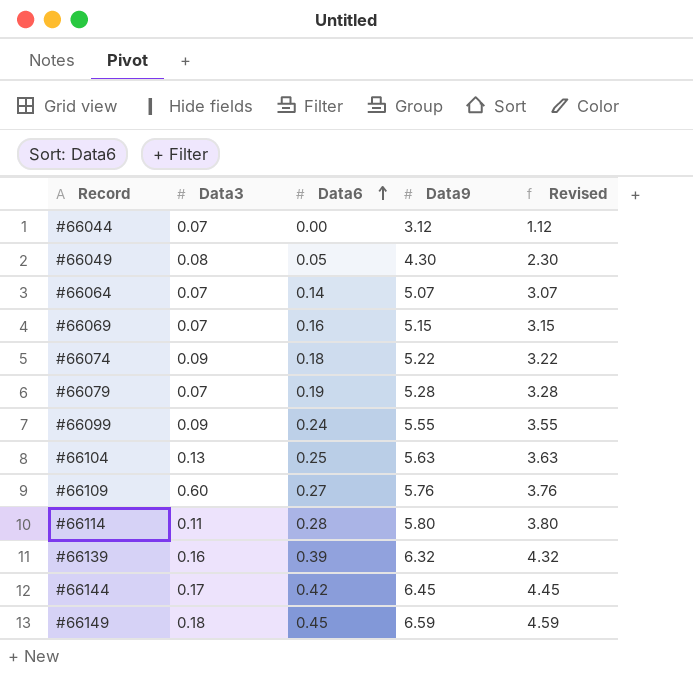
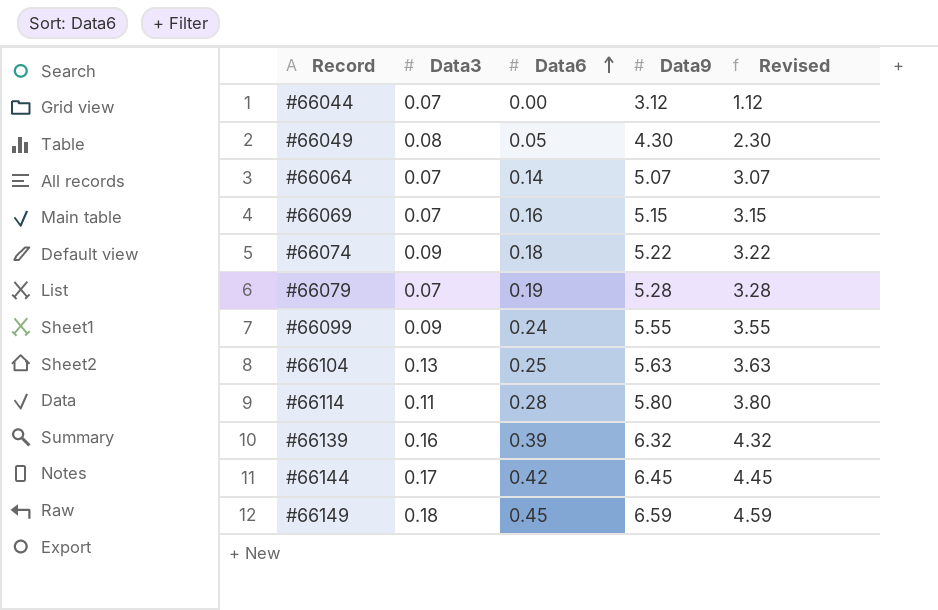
row #66109: 0.60 | 0.27 | 5.76 | 3.76 -> none

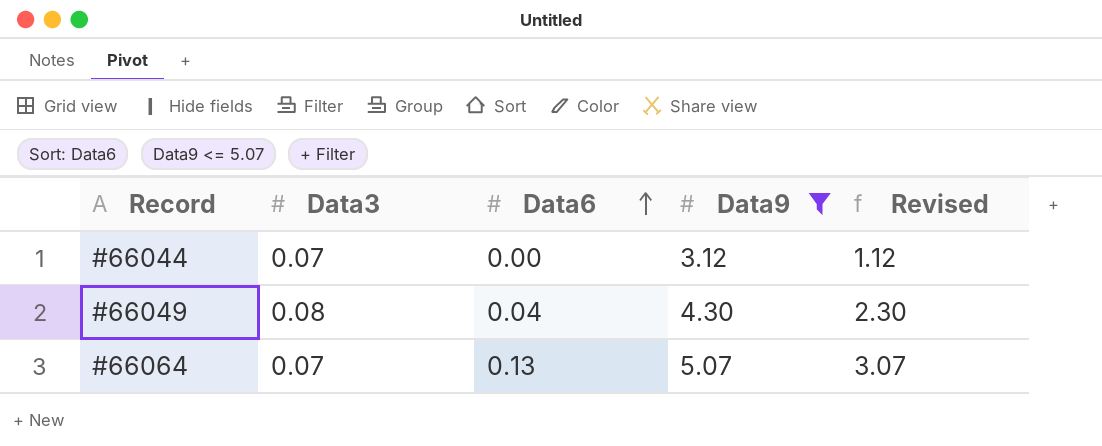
filter: none -> Data9 <= 5.07
#66049 | Data6: 0.05 -> 0.04
#66064 | Data6: 0.14 -> 0.13

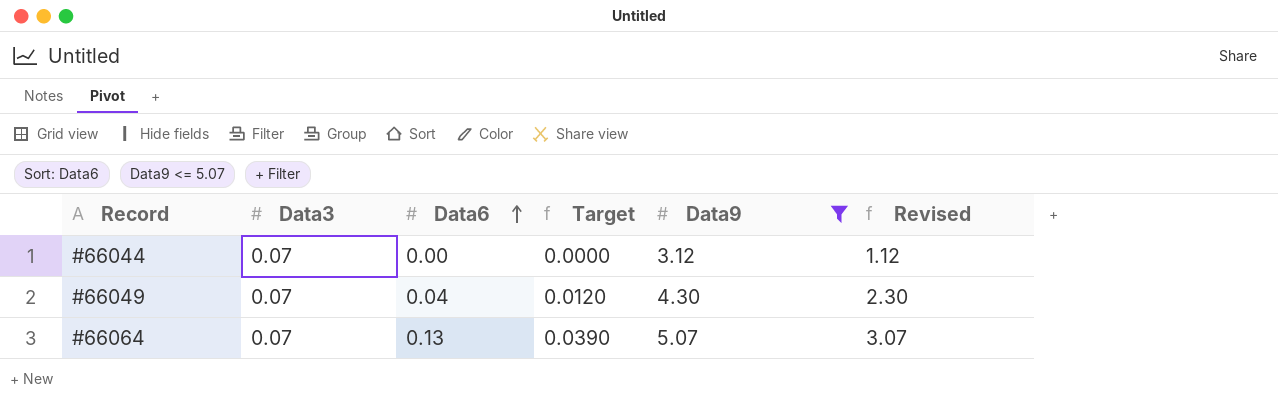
column Target | formula: none -> [Data6] * 0.3
#66049 | Data3: 0.08 -> 0.07

